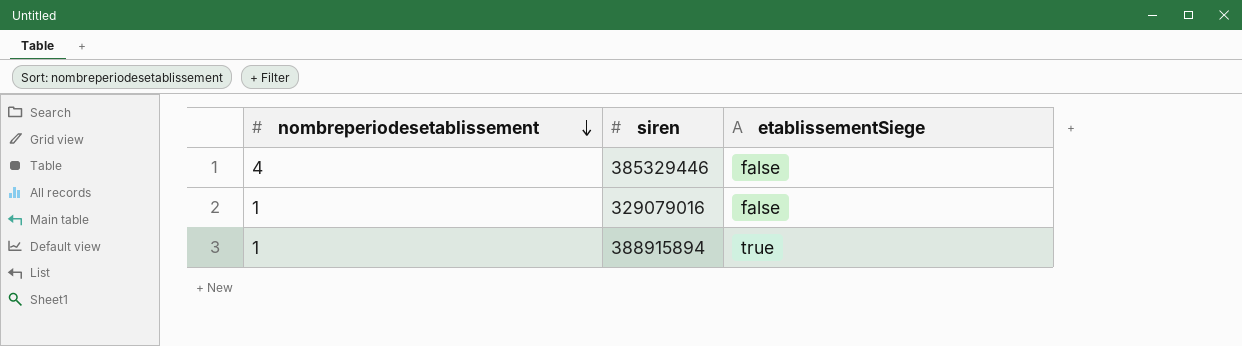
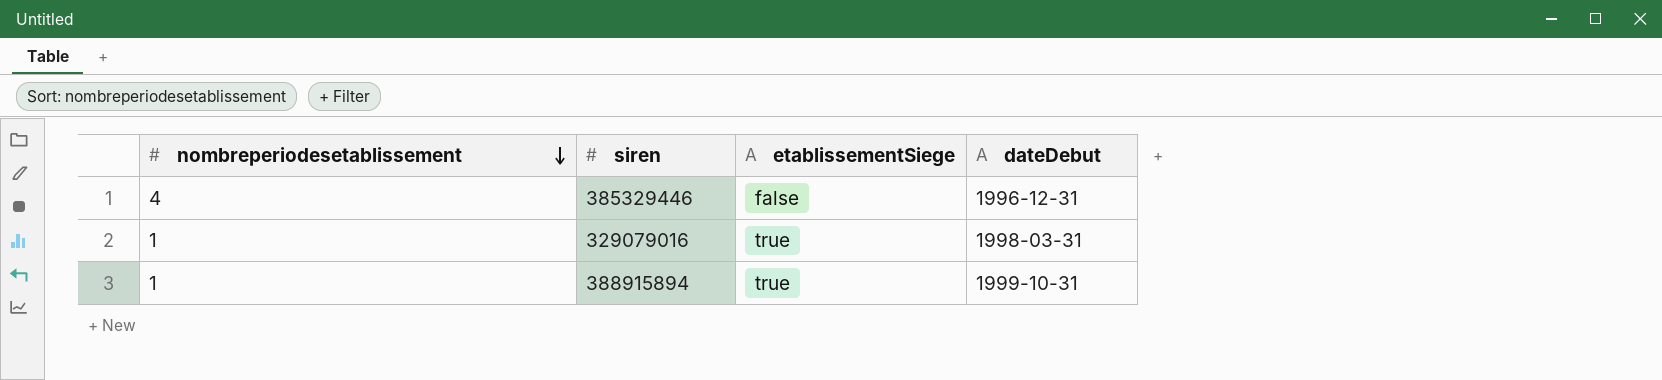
column dateDebut | position: none -> 4
329079016 | etablissementSiege: false -> true

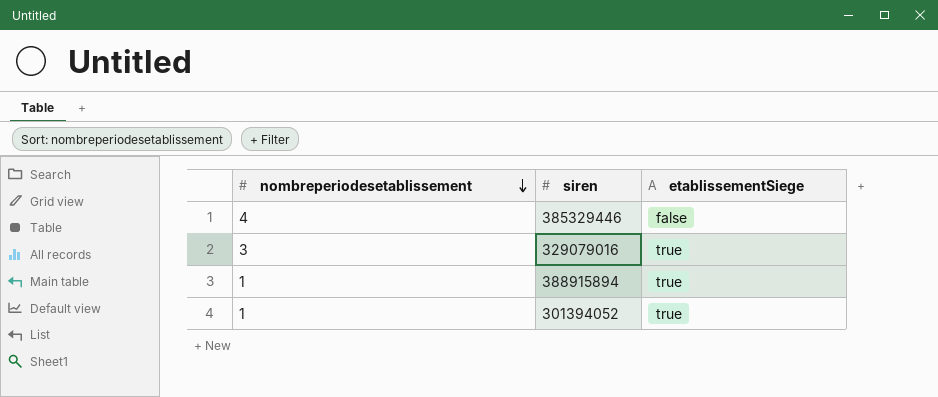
column dateDebut | position: 4 -> none
329079016 | nombreperiodesetablissement: 1 -> 3
row 301394052: none -> 1 | true

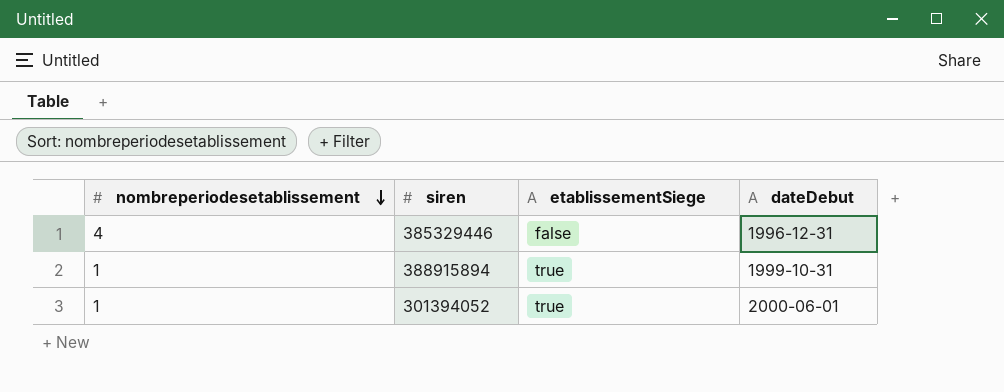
column dateDebut | position: none -> 4
row 329079016: 3 | true -> none

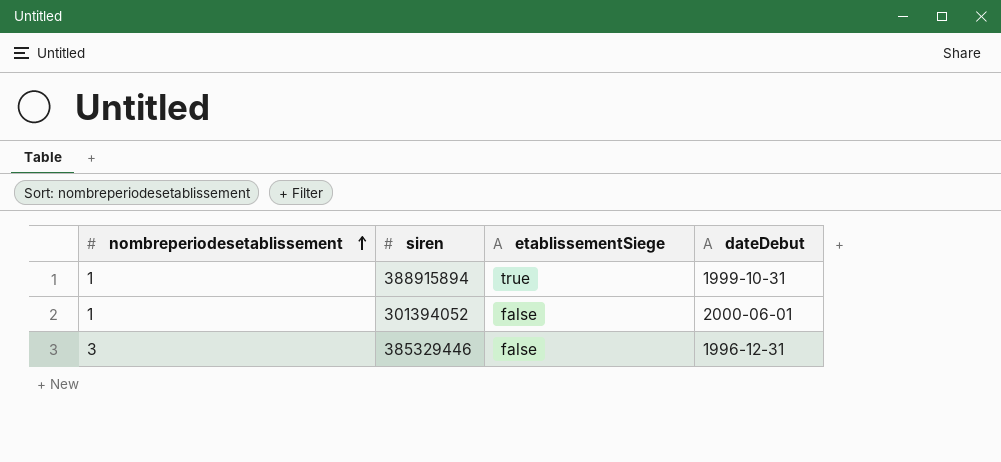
row order: nombreperiodesetablissement descending -> nombreperiodesetablissement ascending
301394052 | etablissementSiege: true -> false
385329446 | nombreperiodesetablissement: 4 -> 3

